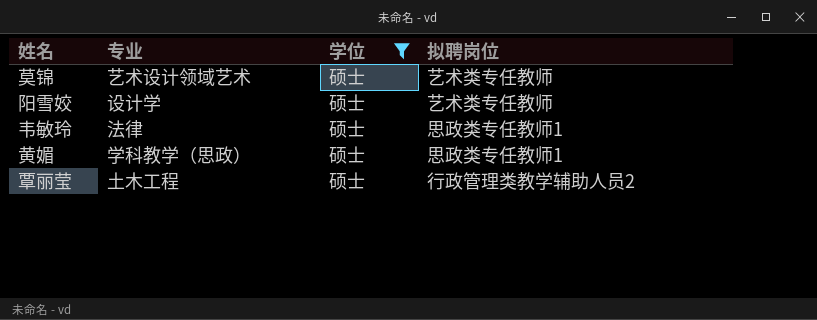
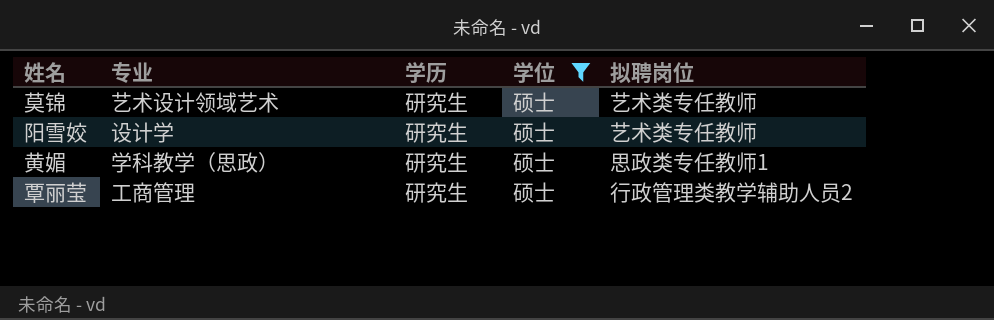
column 学历 | position: none -> 3
row 韦敏玲: 法律 | 硕士 | 思政类专任教师1 -> none
覃丽莹 | 专业: 土木工程 -> 工商管理

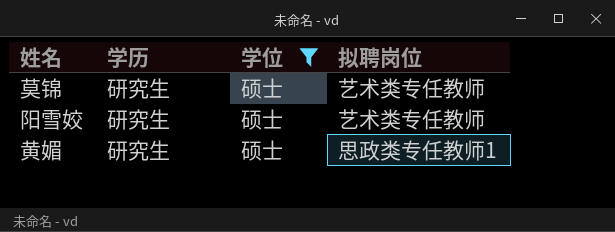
column 专业 | position: 2 -> none
row 覃丽莹: 工商管理 | 研究生 | 硕士 | 行政管理类教学辅助人员2 -> none

